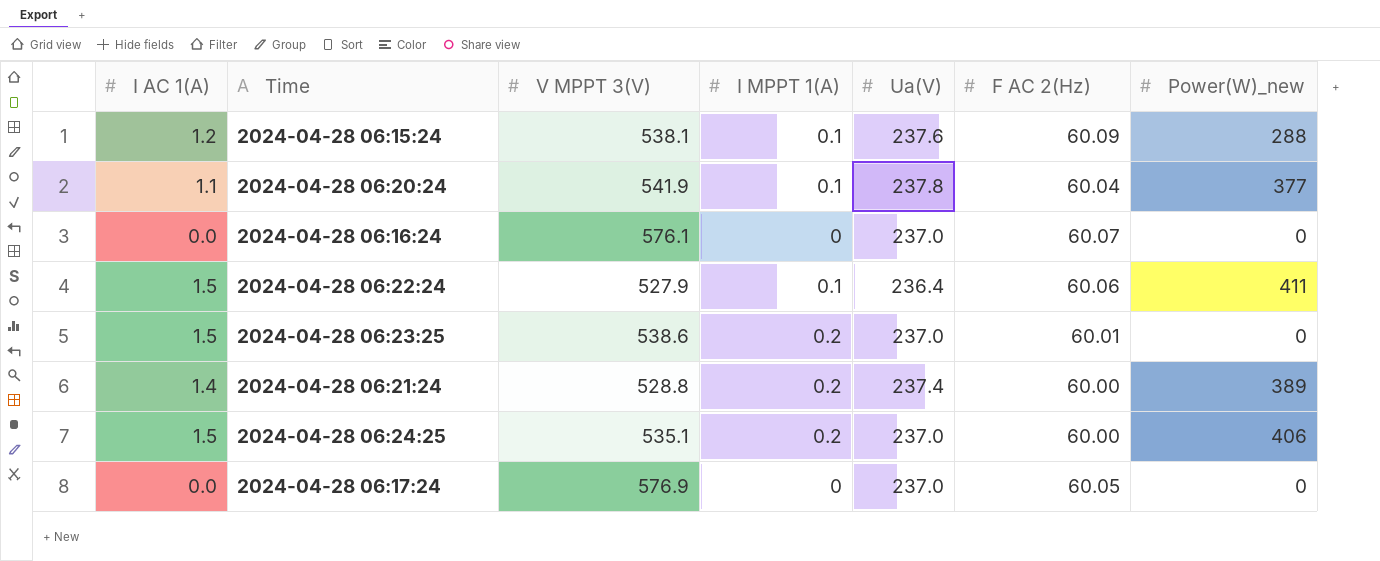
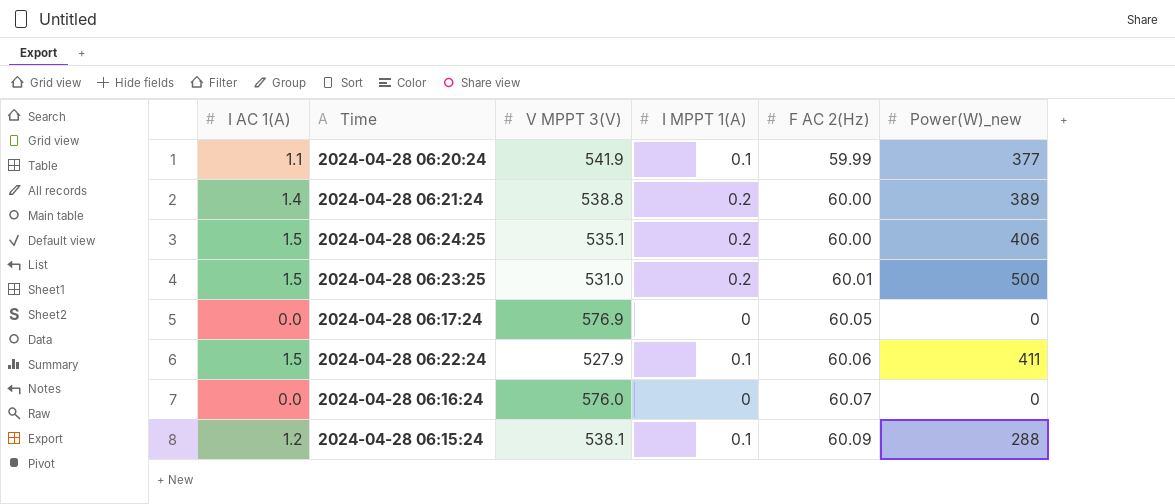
row order: none -> F AC 2(Hz) ascending
column Ua(V) | position: 5 -> none
2024-04-28 06:20:24 | F AC 2(Hz): 60.04 -> 59.99
2024-04-28 06:21:24 | V MPPT 3(V): 528.8 -> 538.8
2024-04-28 06:23:25 | V MPPT 3(V): 538.6 -> 531.0
2024-04-28 06:23:25 | Power(W)_new: 0 -> 500
2024-04-28 06:16:24 | V MPPT 3(V): 576.1 -> 576.0

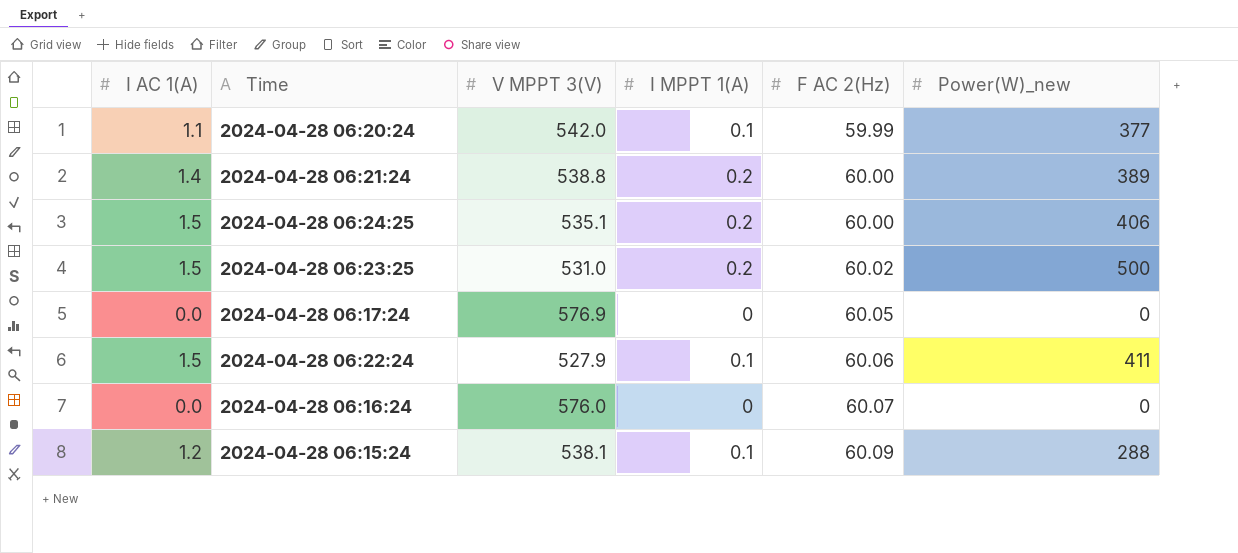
2024-04-28 06:20:24 | V MPPT 3(V): 541.9 -> 542.0
2024-04-28 06:23:25 | F AC 2(Hz): 60.01 -> 60.02

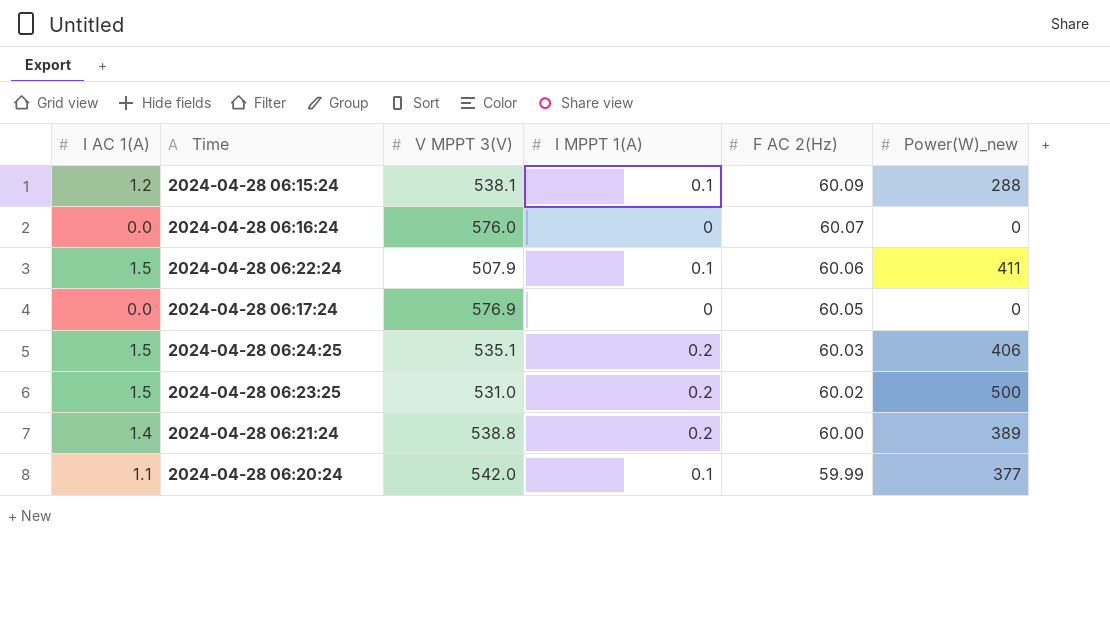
row order: F AC 2(Hz) ascending -> F AC 2(Hz) descending
2024-04-28 06:22:24 | V MPPT 3(V): 527.9 -> 507.9
2024-04-28 06:24:25 | F AC 2(Hz): 60.00 -> 60.03

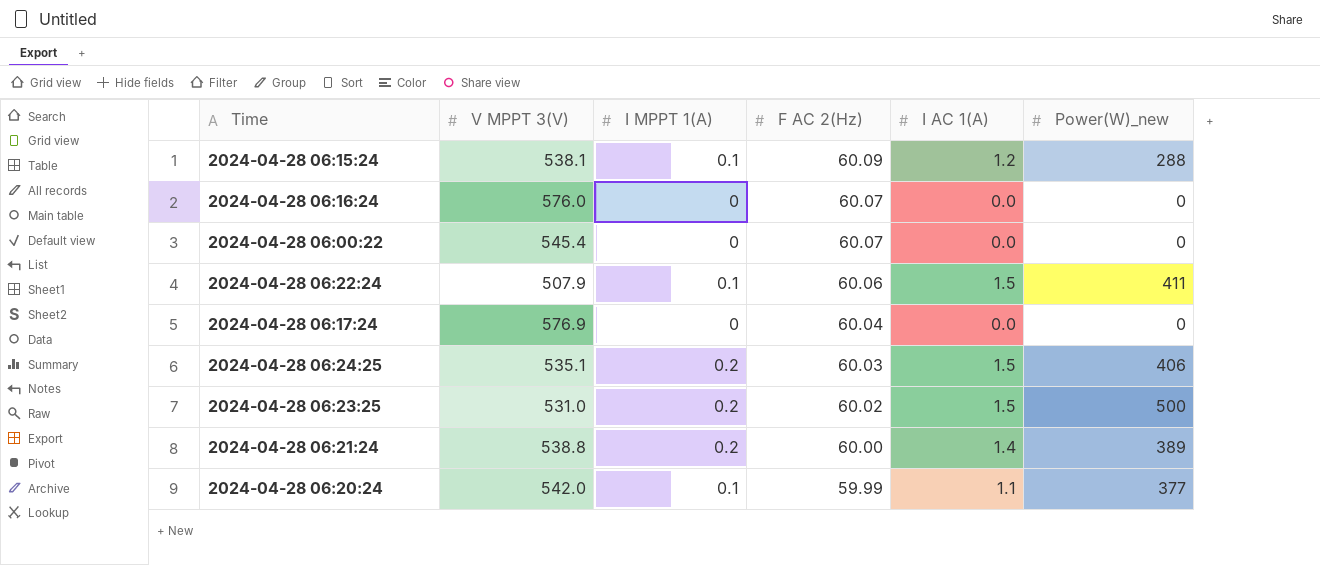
column I AC 1(A) | position: 1 -> 5
row 2024-04-28 06:00:22: none -> 545.4 | 0 | 60.07 | 0.0 | 0
2024-04-28 06:17:24 | F AC 2(Hz): 60.05 -> 60.04

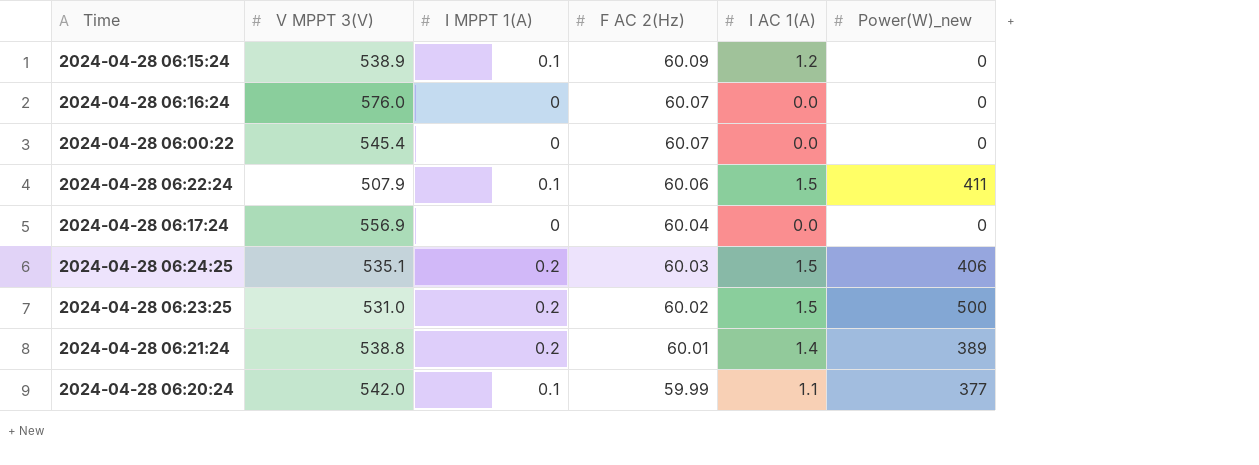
2024-04-28 06:15:24 | V MPPT 3(V): 538.1 -> 538.9
2024-04-28 06:15:24 | Power(W)_new: 288 -> 0
2024-04-28 06:17:24 | V MPPT 3(V): 576.9 -> 556.9
2024-04-28 06:21:24 | F AC 2(Hz): 60.00 -> 60.01

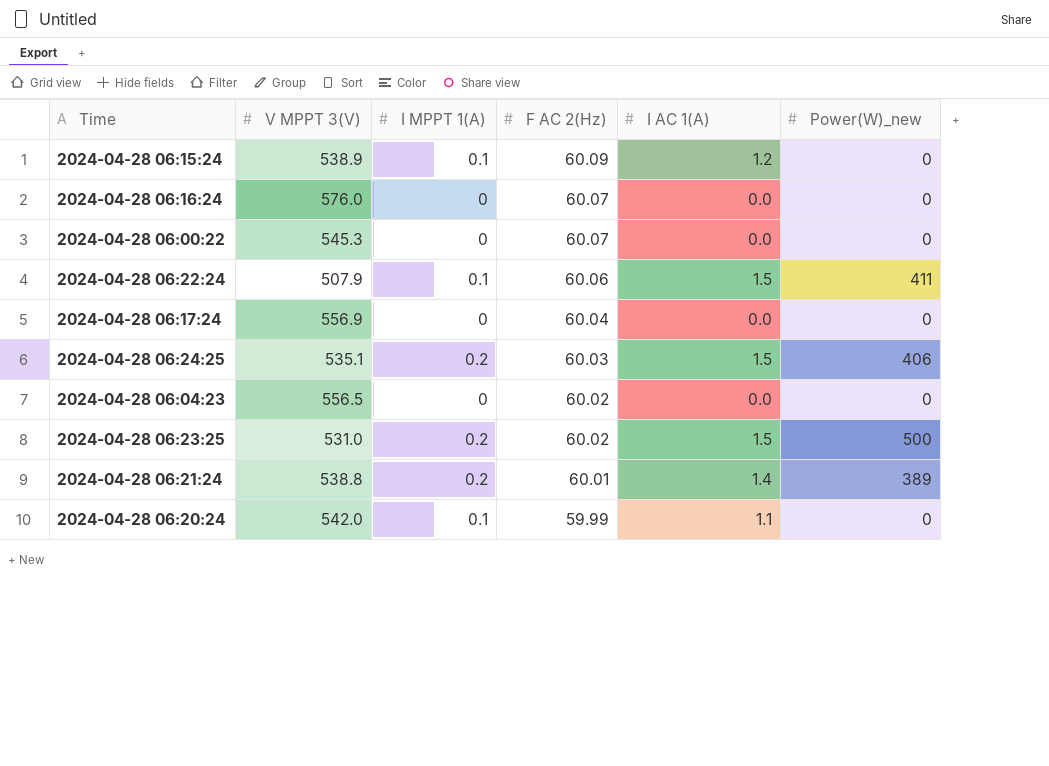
2024-04-28 06:00:22 | V MPPT 3(V): 545.4 -> 545.3
row 2024-04-28 06:04:23: none -> 556.5 | 0 | 60.02 | 0.0 | 0
2024-04-28 06:20:24 | Power(W)_new: 377 -> 0

